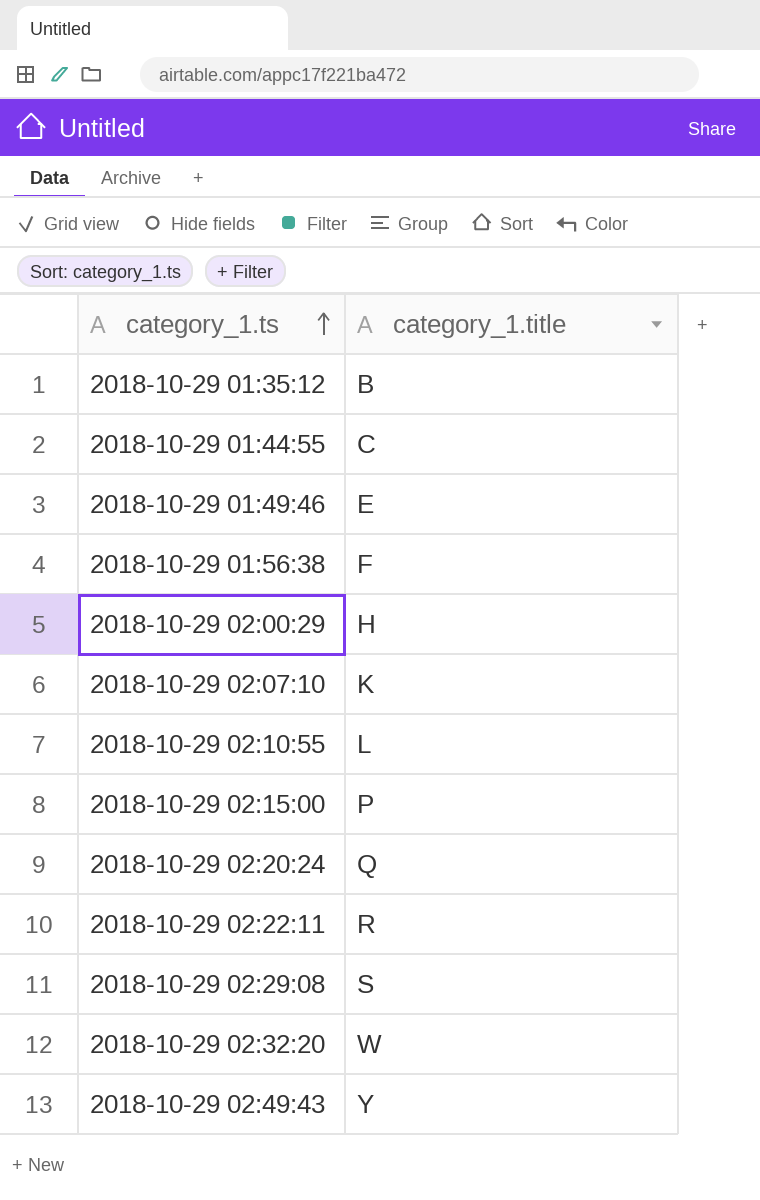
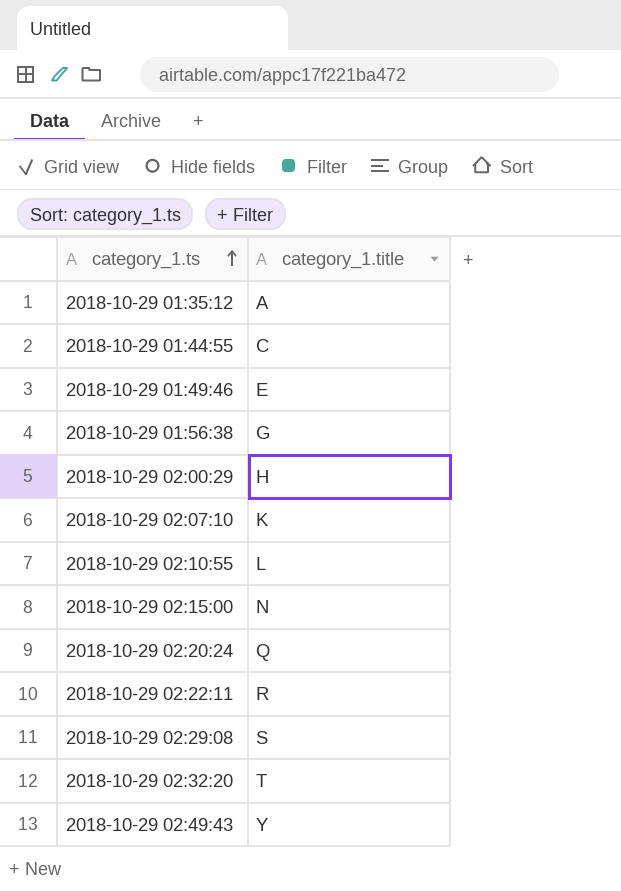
2018-10-29 01:35:12 | category_1.title: B -> A
2018-10-29 01:56:38 | category_1.title: F -> G
2018-10-29 02:15:00 | category_1.title: P -> N
2018-10-29 02:32:20 | category_1.title: W -> T

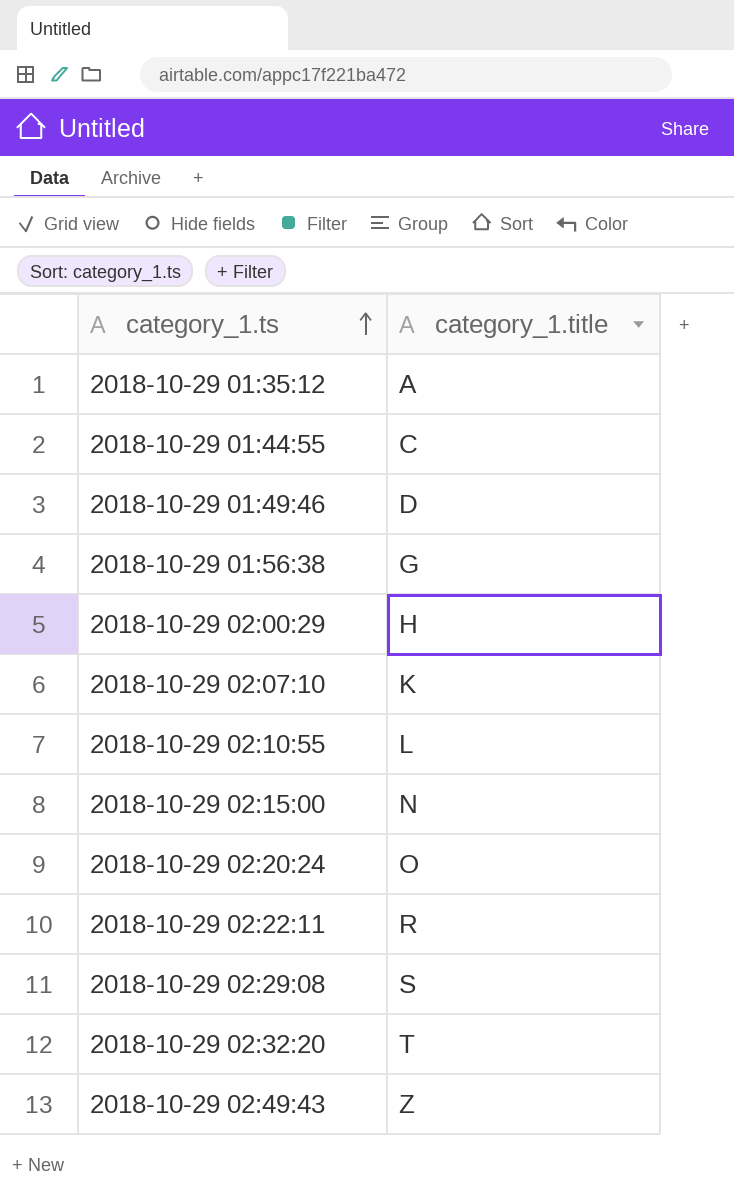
2018-10-29 01:49:46 | category_1.title: E -> D
2018-10-29 02:20:24 | category_1.title: Q -> O
2018-10-29 02:49:43 | category_1.title: Y -> Z

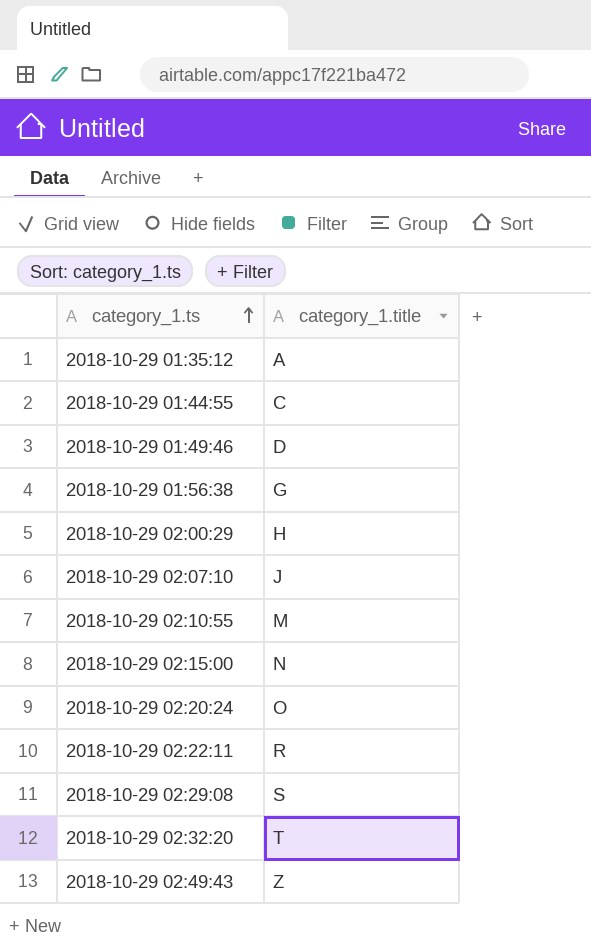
2018-10-29 02:07:10 | category_1.title: K -> J
2018-10-29 02:10:55 | category_1.title: L -> M

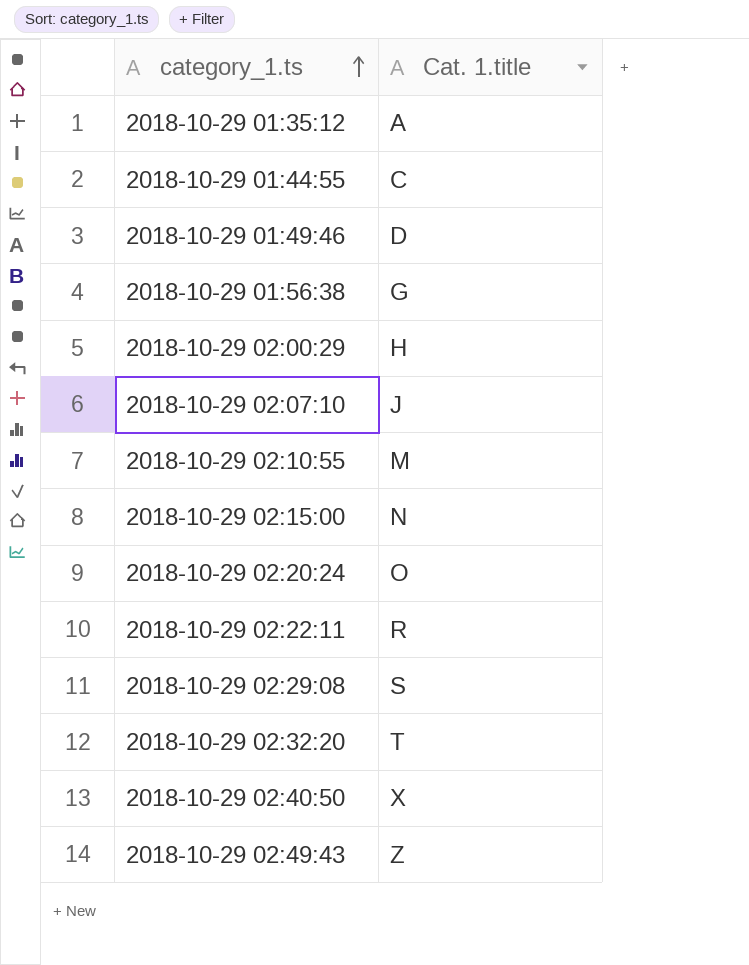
column name: category_1.title -> Cat. 1.title
row 2018-10-29 02:40:50: none -> X

